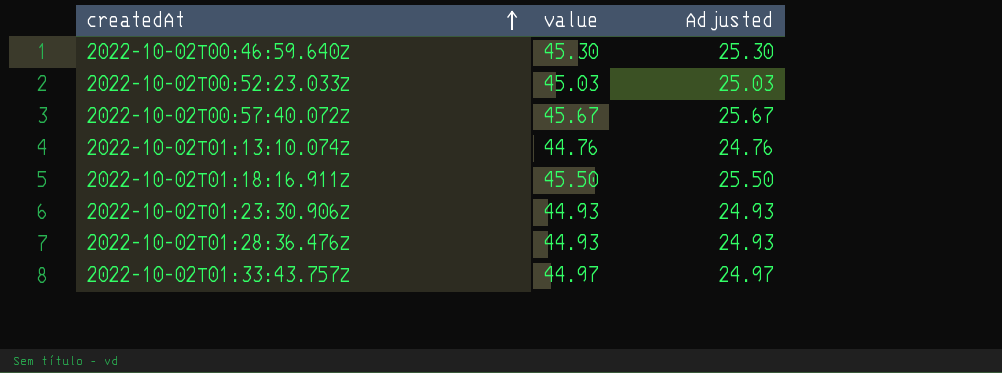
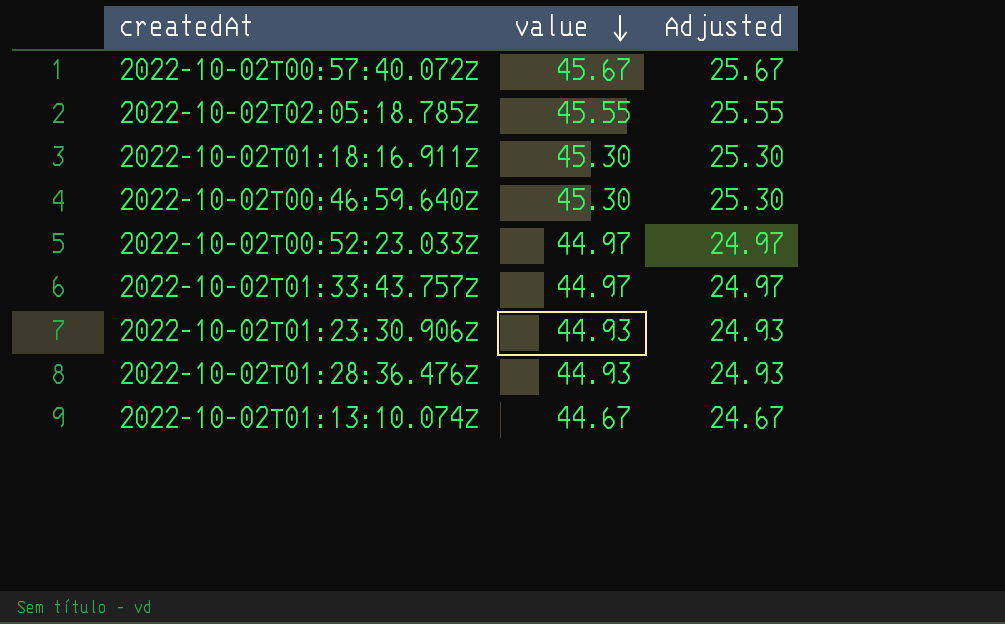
row order: createdAt ascending -> value descending
row 2022-10-02T02:05:18.785Z: none -> 45.55 | 25.55
2022-10-02T01:18:16.911Z | value: 45.50 -> 45.30
2022-10-02T01:18:16.911Z | Adjusted: 25.50 -> 25.30
2022-10-02T00:52:23.033Z | value: 45.03 -> 44.97
2022-10-02T00:52:23.033Z | Adjusted: 25.03 -> 24.97
2022-10-02T01:13:10.074Z | value: 44.76 -> 44.67
2022-10-02T01:13:10.074Z | Adjusted: 24.76 -> 24.67

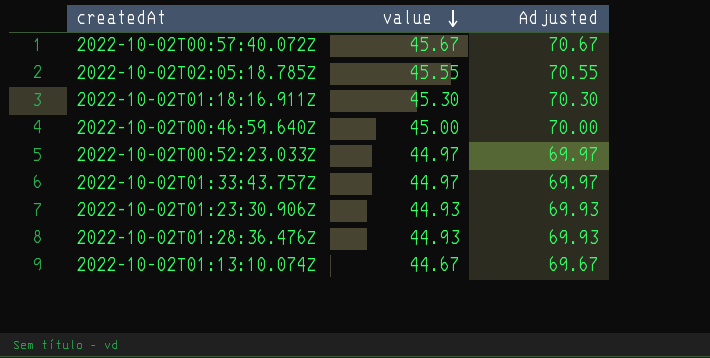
column Adjusted | formula: [value] - 20 -> [value] + 25
2022-10-02T00:46:59.640Z | value: 45.30 -> 45.00

